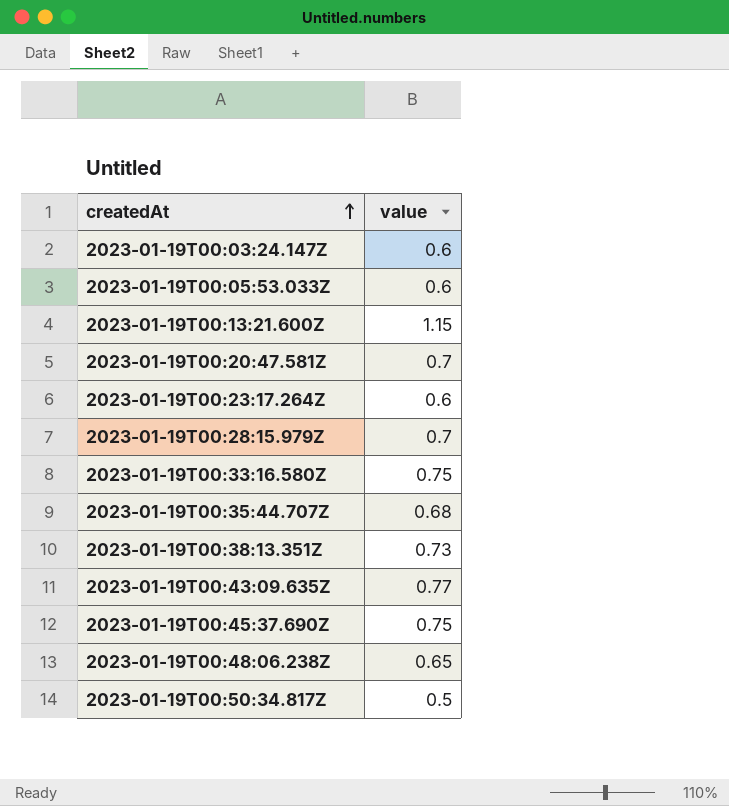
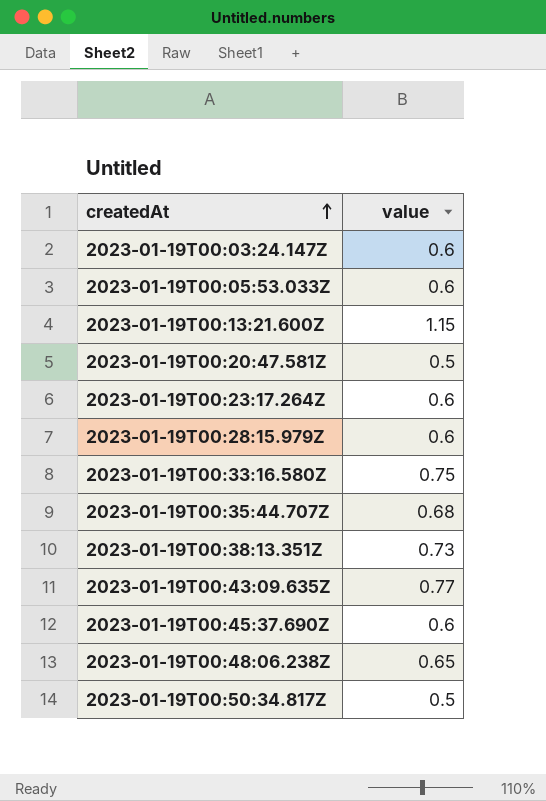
2023-01-19T00:20:47.581Z | value: 0.7 -> 0.5
2023-01-19T00:28:15.979Z | value: 0.7 -> 0.6
2023-01-19T00:45:37.690Z | value: 0.75 -> 0.6

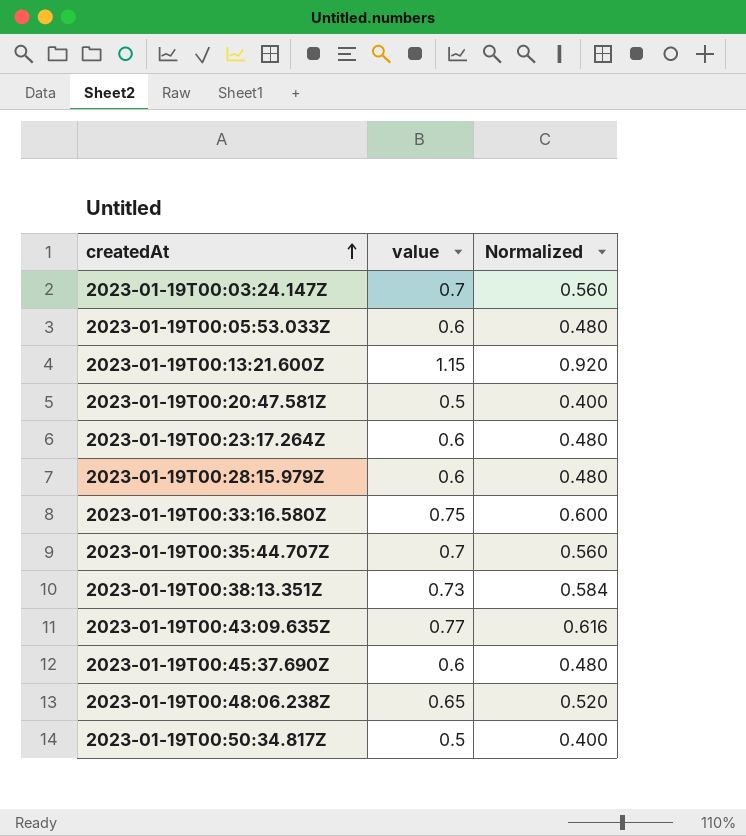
column Normalized | formula: none -> [value] * 0.8
2023-01-19T00:03:24.147Z | value: 0.6 -> 0.7
2023-01-19T00:35:44.707Z | value: 0.68 -> 0.7

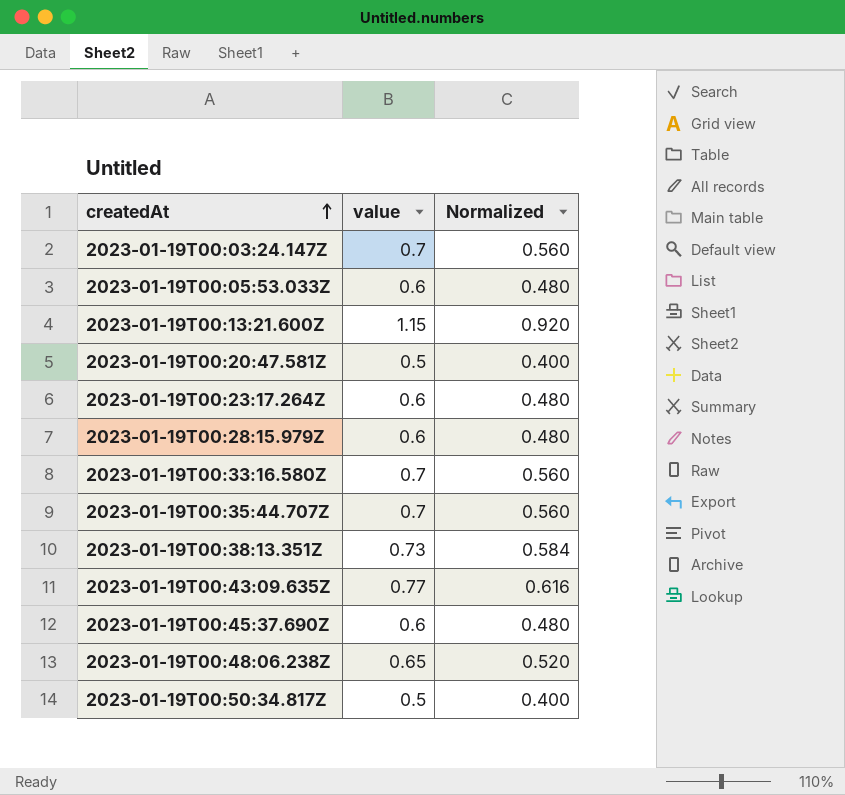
2023-01-19T00:33:16.580Z | value: 0.75 -> 0.7
2023-01-19T00:33:16.580Z | Normalized: 0.600 -> 0.560

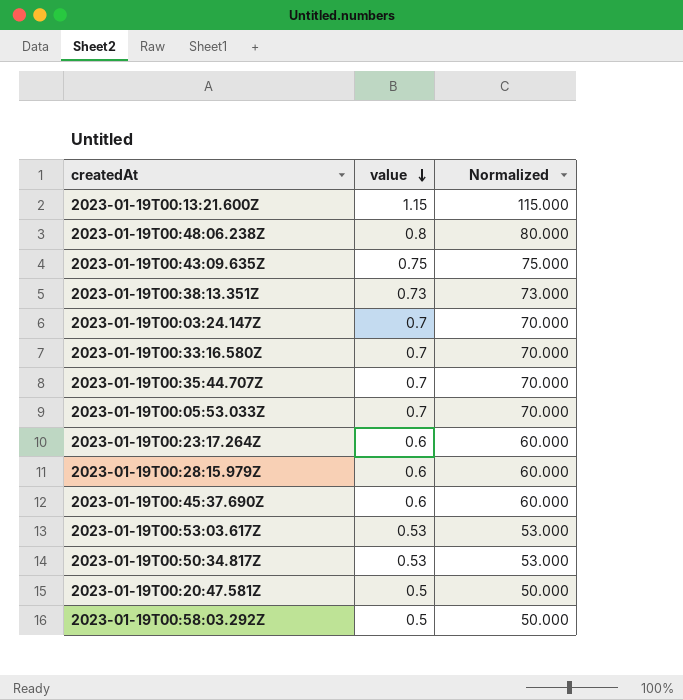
row order: createdAt ascending -> value descending
column Normalized | formula: [value] * 0.8 -> [value] * 100
2023-01-19T00:48:06.238Z | value: 0.65 -> 0.8
2023-01-19T00:43:09.635Z | value: 0.77 -> 0.75
2023-01-19T00:05:53.033Z | value: 0.6 -> 0.7
row 2023-01-19T00:53:03.617Z: none -> 0.53 | 53.000
2023-01-19T00:50:34.817Z | value: 0.5 -> 0.53
row 2023-01-19T00:58:03.292Z: none -> 0.5 | 50.000

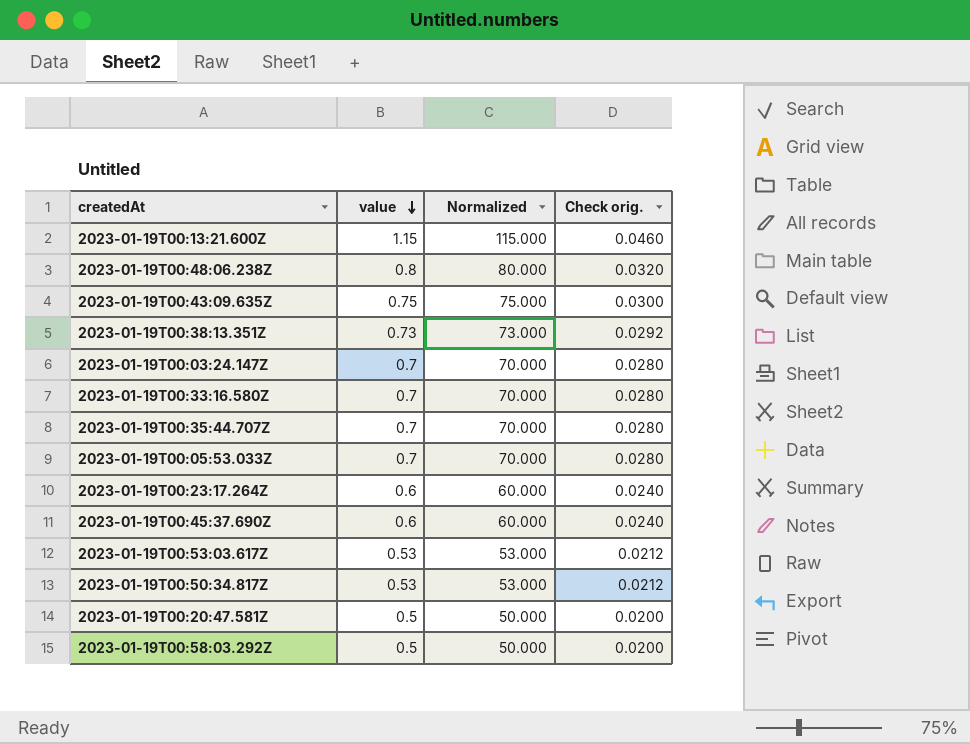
column Check orig. | formula: none -> [value] * 0.04
row 2023-01-19T00:28:15.979Z: 0.6 | 60.000 -> none

